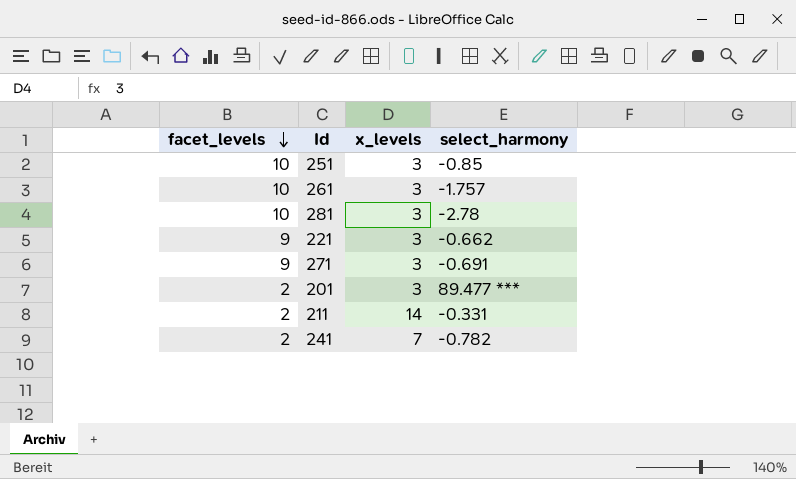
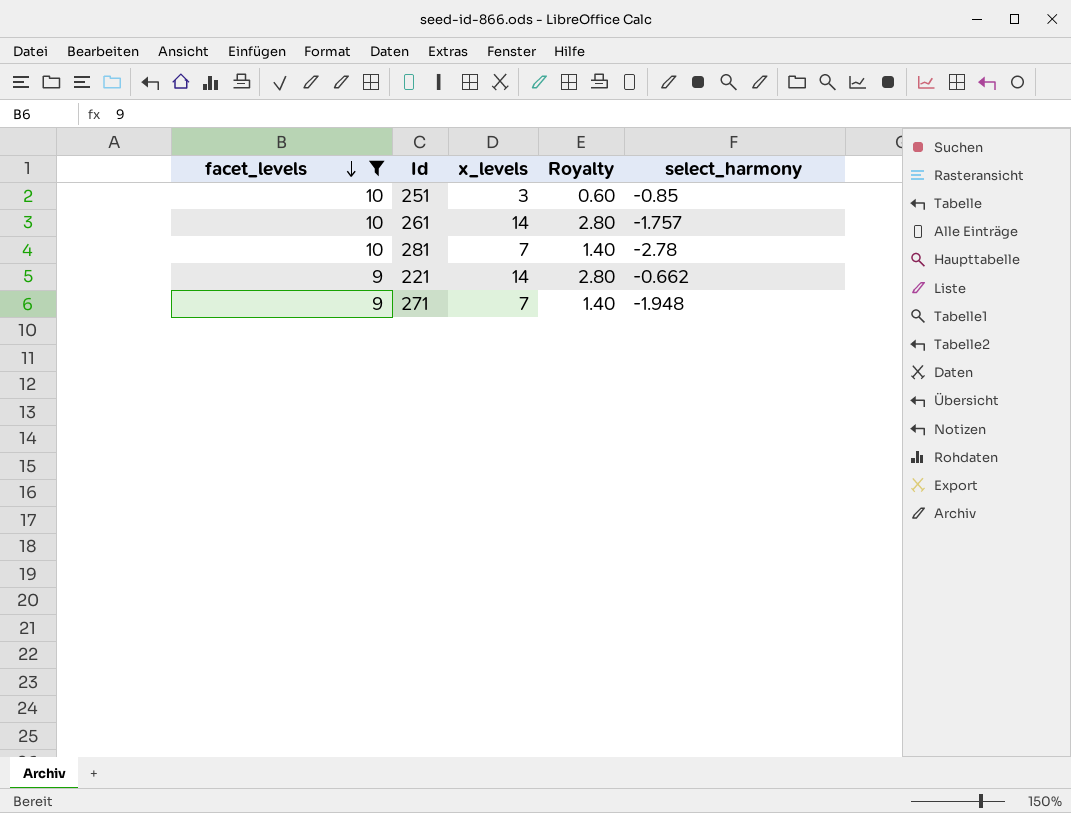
filter: none -> facet_levels != 2
column Royalty | formula: none -> [x_levels] * 0.2
261 | x_levels: 3 -> 14
281 | x_levels: 3 -> 7
221 | x_levels: 3 -> 14
271 | x_levels: 3 -> 7
271 | select_harmony: -0.691 -> -1.948

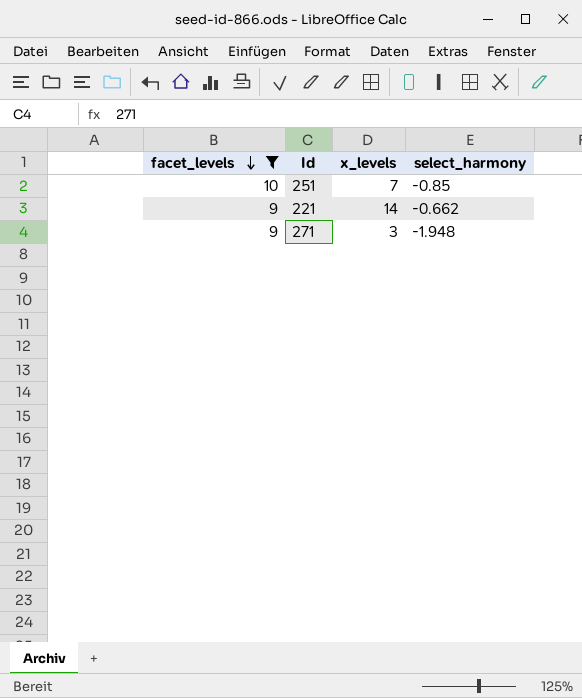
column Royalty | formula: [x_levels] * 0.2 -> none
row 261: 10 | 14 | 2.80 | -1.757 -> none
row 281: 10 | 7 | 1.40 | -2.78 -> none
251 | x_levels: 3 -> 7
271 | x_levels: 7 -> 3

